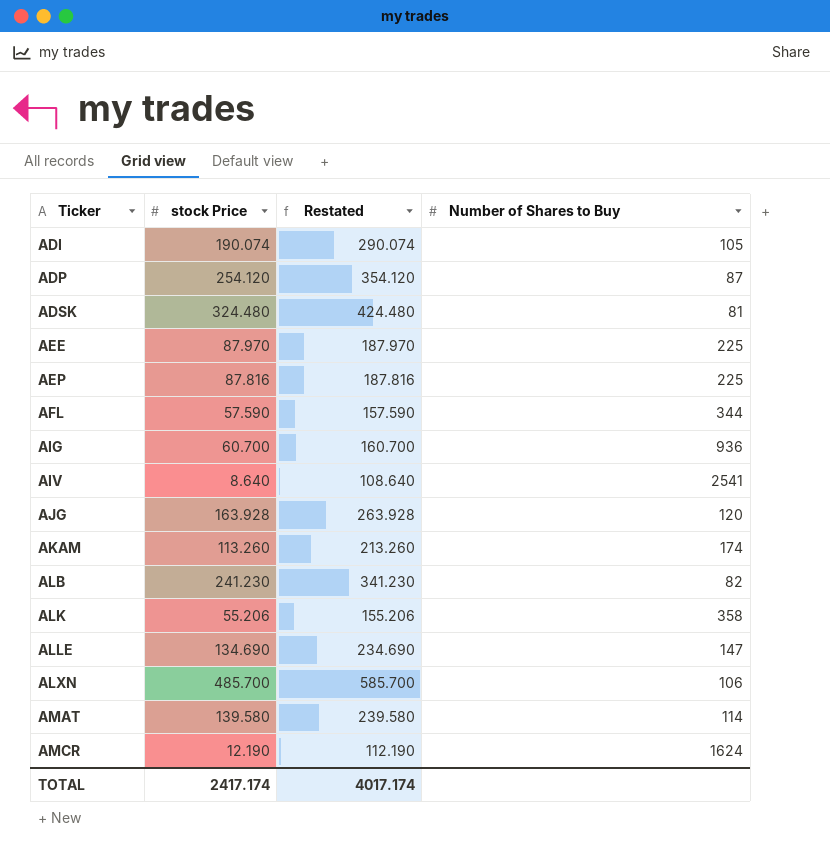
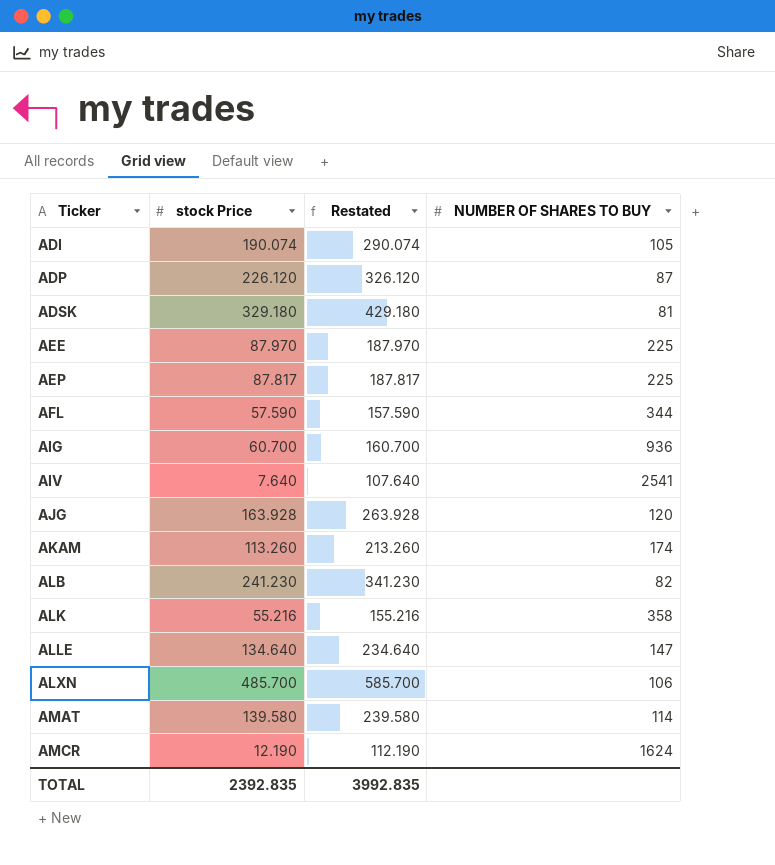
column name: Number of Shares to Buy -> NUMBER OF SHARES TO BUY
ADP | stock Price: 254.120 -> 226.120
ADP | Restated: 354.120 -> 326.120
ADSK | stock Price: 324.480 -> 329.180
ADSK | Restated: 424.480 -> 429.180
AEP | stock Price: 87.816 -> 87.817
AEP | Restated: 187.816 -> 187.817
AIV | stock Price: 8.640 -> 7.640
AIV | Restated: 108.640 -> 107.640
ALK | stock Price: 55.206 -> 55.216
ALK | Restated: 155.206 -> 155.216
ALLE | stock Price: 134.690 -> 134.640
ALLE | Restated: 234.690 -> 234.640
TOTAL | stock Price: 2417.174 -> 2392.835
TOTAL | Restated: 4017.174 -> 3992.835

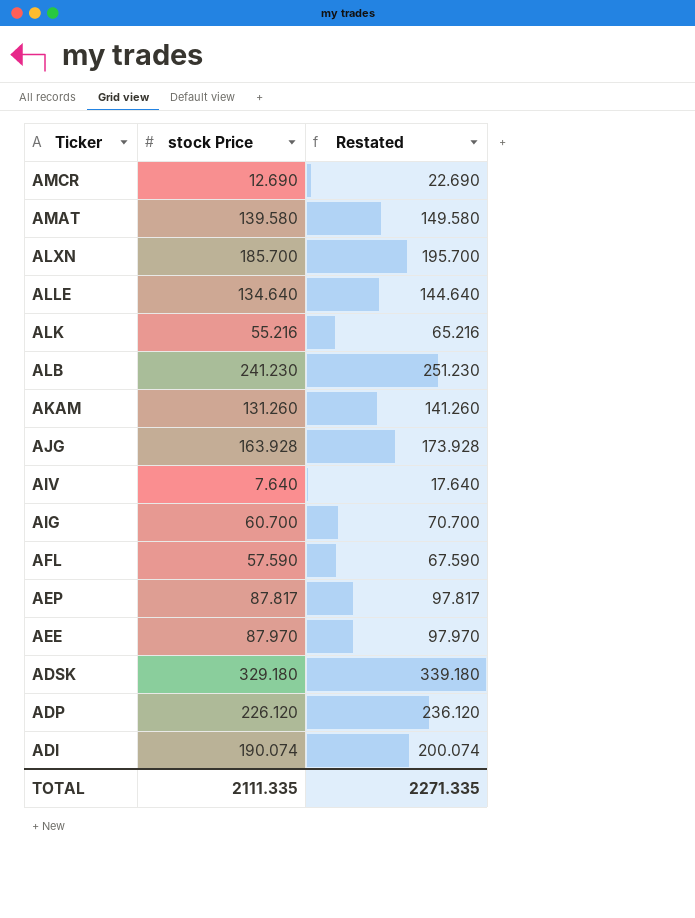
row order: Ticker ascending -> Ticker descending
column NUMBER OF SHARES TO BUY | position: 4 -> none
column Restated | formula: [stock Price] + 100 -> [stock Price] + 10
AMCR | stock Price: 12.190 -> 12.690
ALXN | stock Price: 485.700 -> 185.700
AKAM | stock Price: 113.260 -> 131.260
TOTAL | stock Price: 2392.835 -> 2111.335
TOTAL | Restated: 3992.835 -> 2271.335

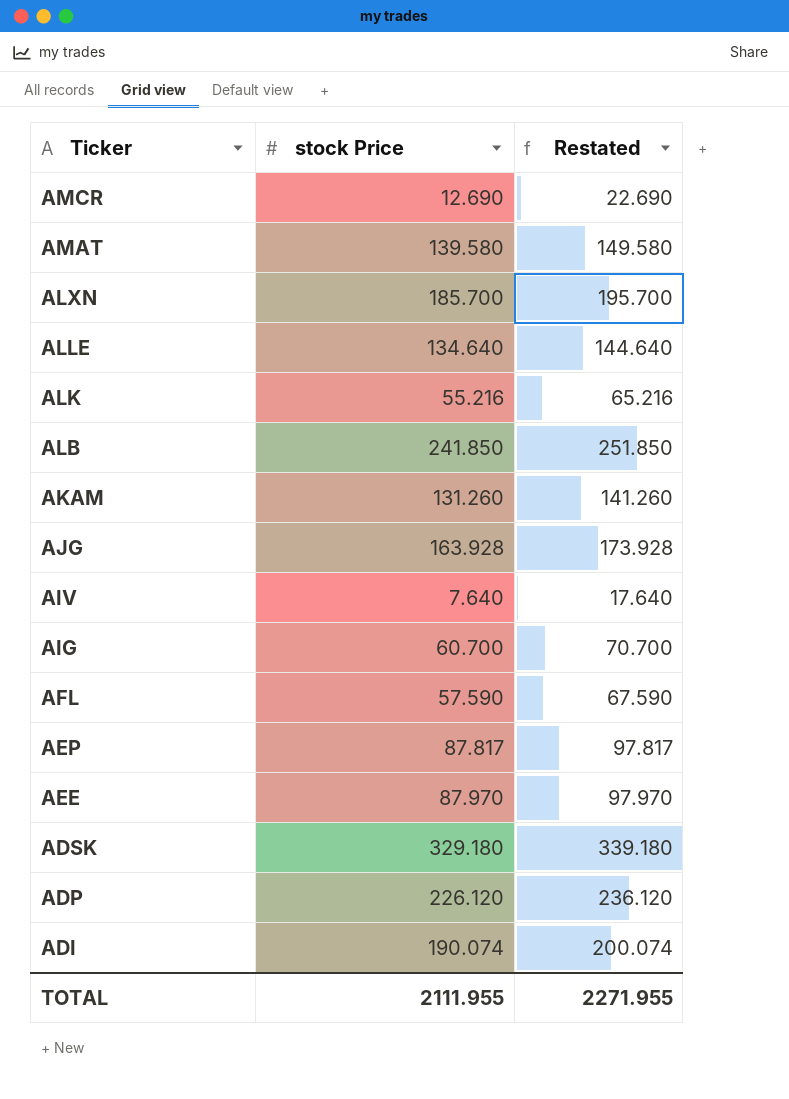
ALB | stock Price: 241.230 -> 241.850
ALB | Restated: 251.230 -> 251.850
TOTAL | stock Price: 2111.335 -> 2111.955
TOTAL | Restated: 2271.335 -> 2271.955

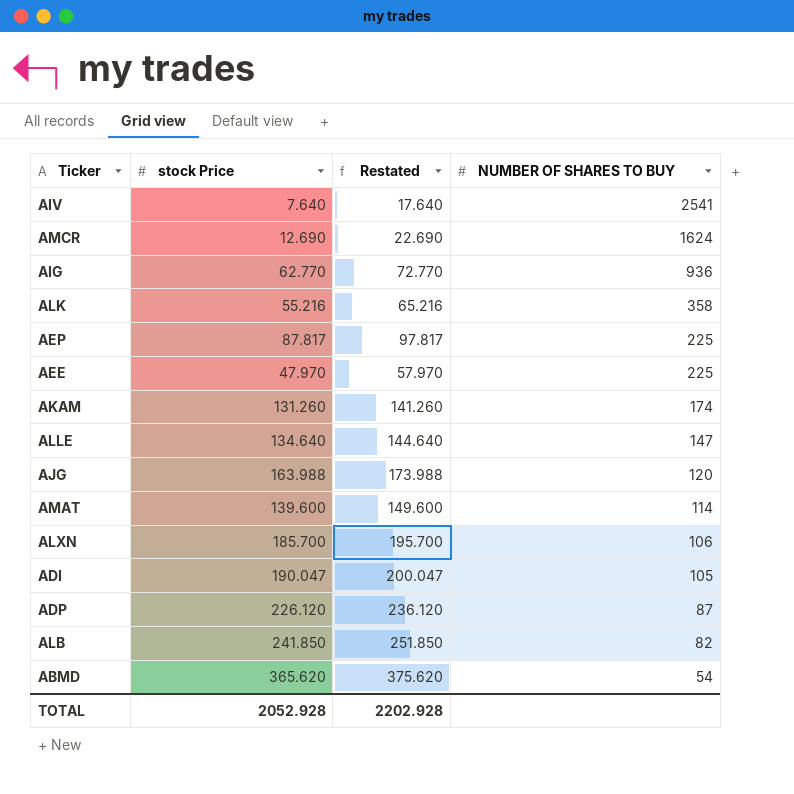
row order: Ticker descending -> NUMBER OF SHARES TO BUY descending
column NUMBER OF SHARES TO BUY | position: none -> 4
row AFL: 57.590 | 67.590 -> none
row ADSK: 329.180 | 339.180 -> none
AIG | stock Price: 60.700 -> 62.770
AIG | Restated: 70.700 -> 72.770
AEE | stock Price: 87.970 -> 47.970
AEE | Restated: 97.970 -> 57.970
AJG | stock Price: 163.928 -> 163.988
AJG | Restated: 173.928 -> 173.988
AMAT | stock Price: 139.580 -> 139.600
AMAT | Restated: 149.580 -> 149.600
ADI | stock Price: 190.074 -> 190.047
ADI | Restated: 200.074 -> 200.047
row ABMD: none -> 365.620 | 375.620 | 54
TOTAL | stock Price: 2111.955 -> 2052.928
TOTAL | Restated: 2271.955 -> 2202.928

